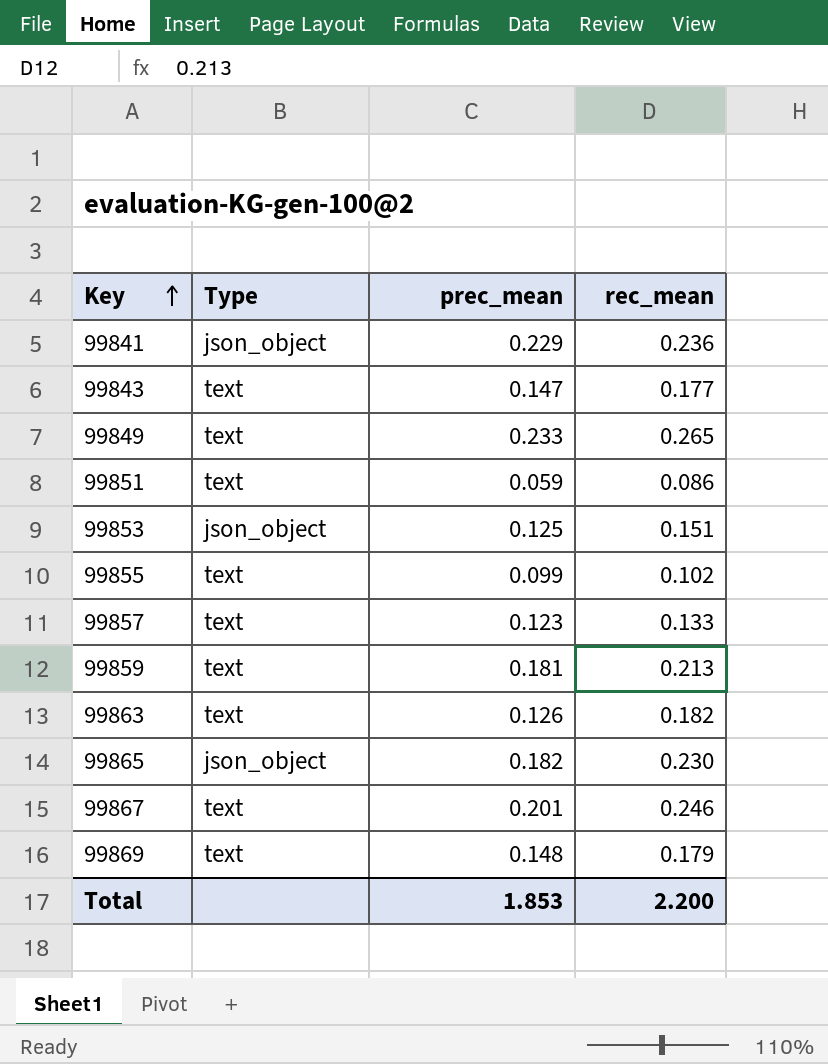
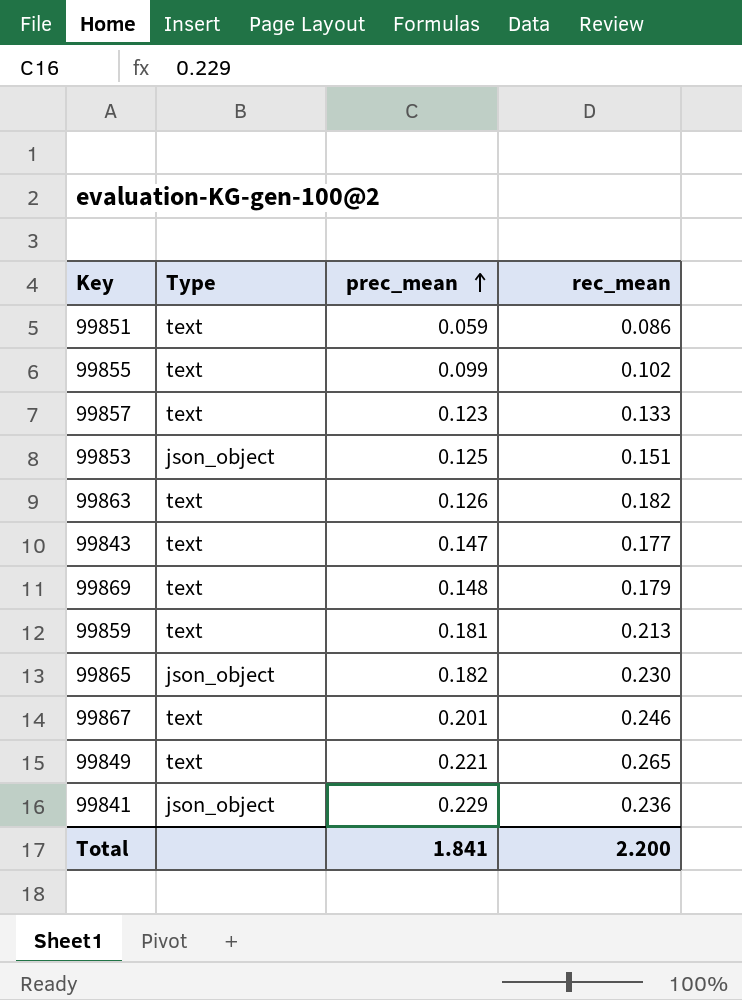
row order: Key ascending -> prec_mean ascending
99849 | prec_mean: 0.233 -> 0.221
Total | prec_mean: 1.853 -> 1.841

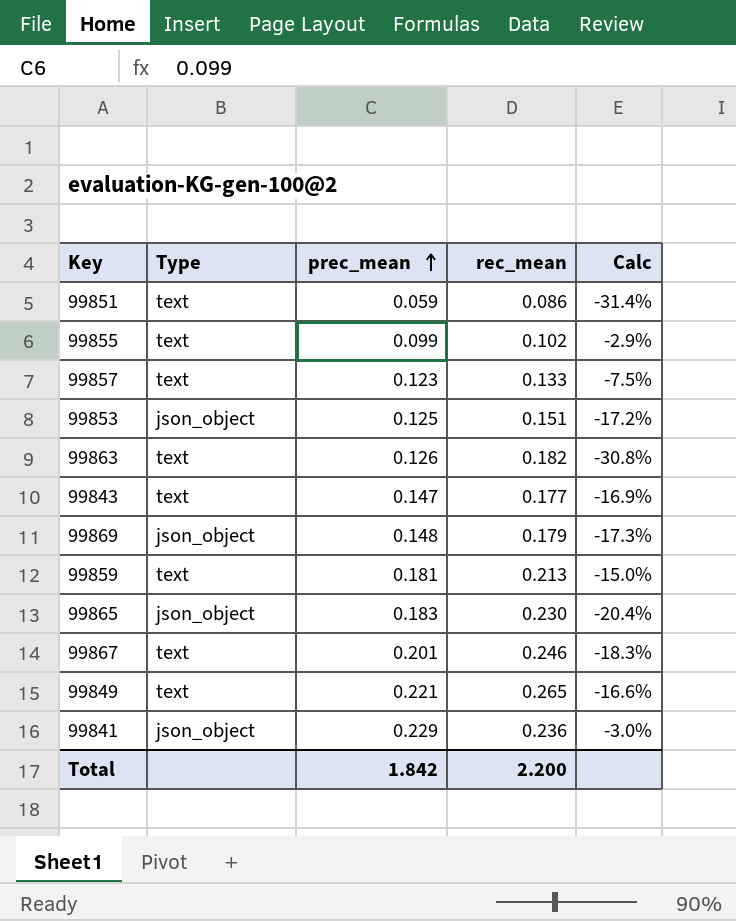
column Calc | formula: none -> ([prec_mean] - [rec_mean]) / [rec_mean]
99869 | Type: text -> json_object
99865 | prec_mean: 0.182 -> 0.183
Total | prec_mean: 1.841 -> 1.842

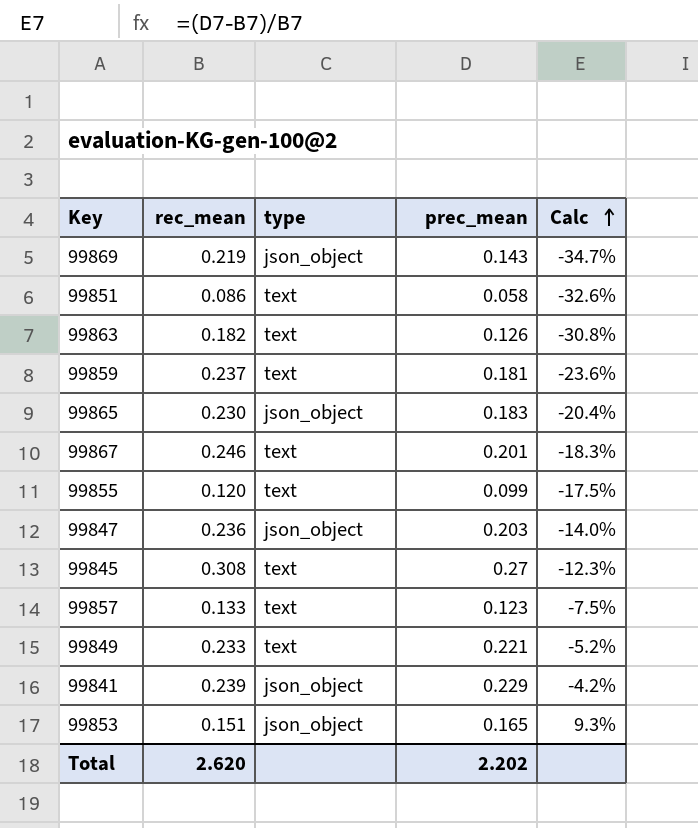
row order: prec_mean ascending -> Calc ascending
column rec_mean | position: 4 -> 2
column name: Type -> type
row 99843: text | 0.147 | 0.177 | -16.9% -> none
99869 | rec_mean: 0.179 -> 0.219
99869 | prec_mean: 0.148 -> 0.143
99869 | Calc: -17.3% -> -34.7%
99851 | prec_mean: 0.059 -> 0.058
99851 | Calc: -31.4% -> -32.6%
99859 | rec_mean: 0.213 -> 0.237
99859 | Calc: -15.0% -> -23.6%
99855 | rec_mean: 0.102 -> 0.120
99855 | Calc: -2.9% -> -17.5%
row 99847: none -> 0.236 | json_object | 0.203 | -14.0%
row 99845: none -> 0.308 | text | 0.27 | -12.3%
99849 | rec_mean: 0.265 -> 0.233
99849 | Calc: -16.6% -> -5.2%
99841 | rec_mean: 0.236 -> 0.239
99841 | Calc: -3.0% -> -4.2%
99853 | prec_mean: 0.125 -> 0.165
99853 | Calc: -17.2% -> 9.3%
Total | rec_mean: 2.200 -> 2.620
Total | prec_mean: 1.842 -> 2.202

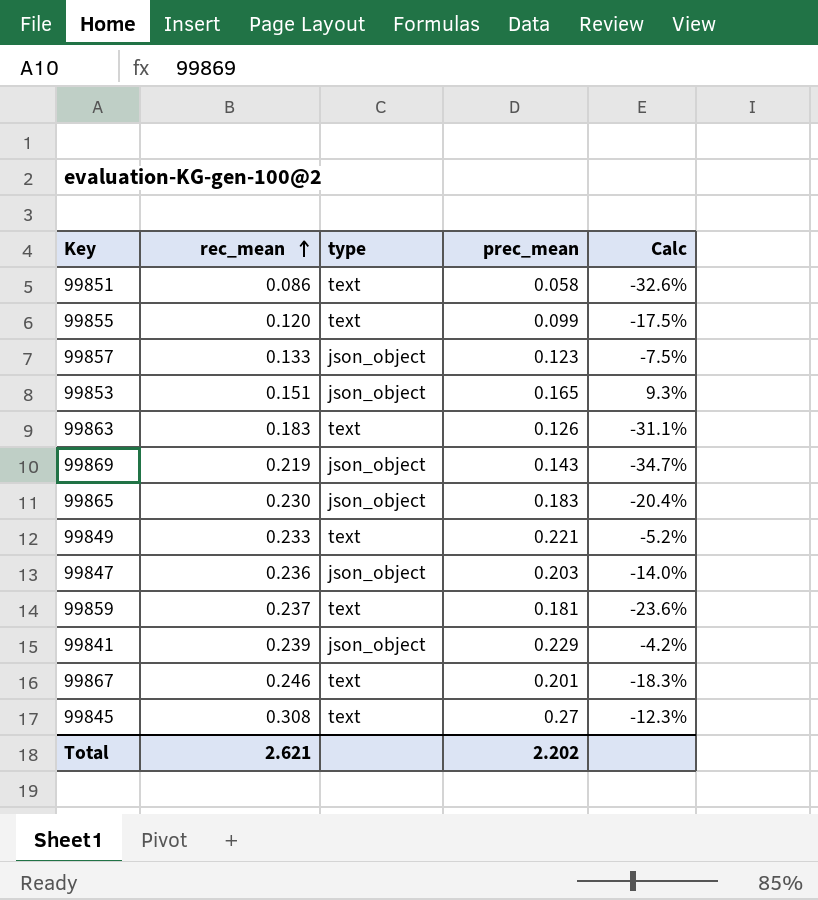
row order: Calc ascending -> rec_mean ascending
99857 | type: text -> json_object
99863 | rec_mean: 0.182 -> 0.183
99863 | Calc: -30.8% -> -31.1%
Total | rec_mean: 2.620 -> 2.621

